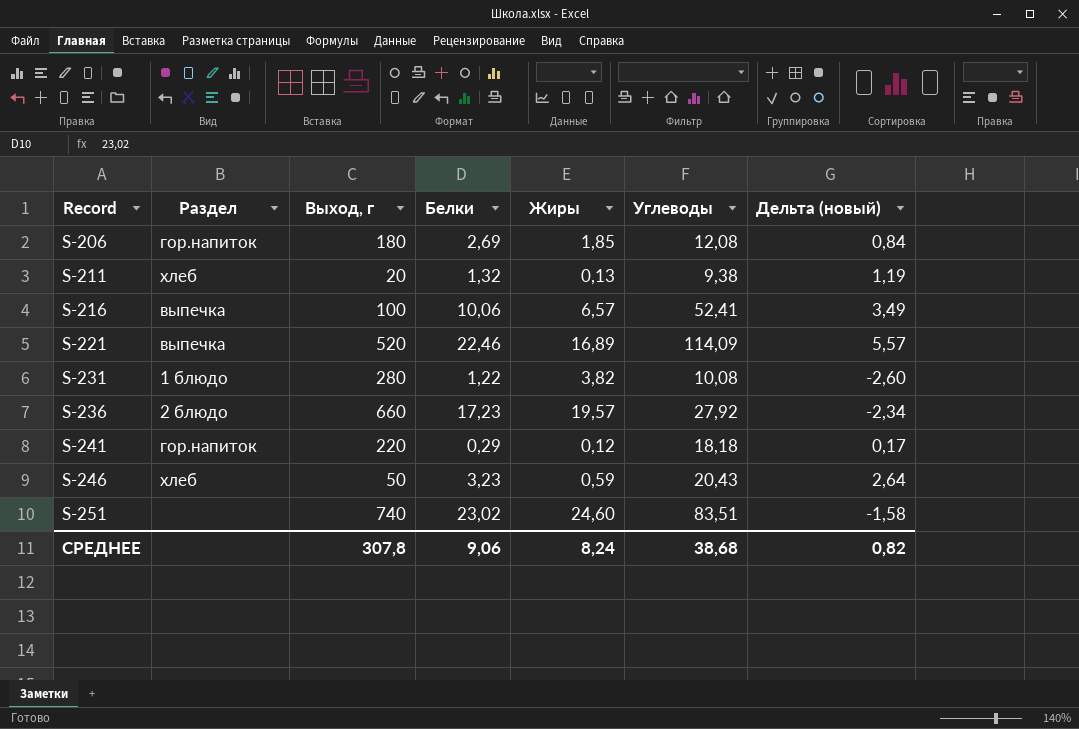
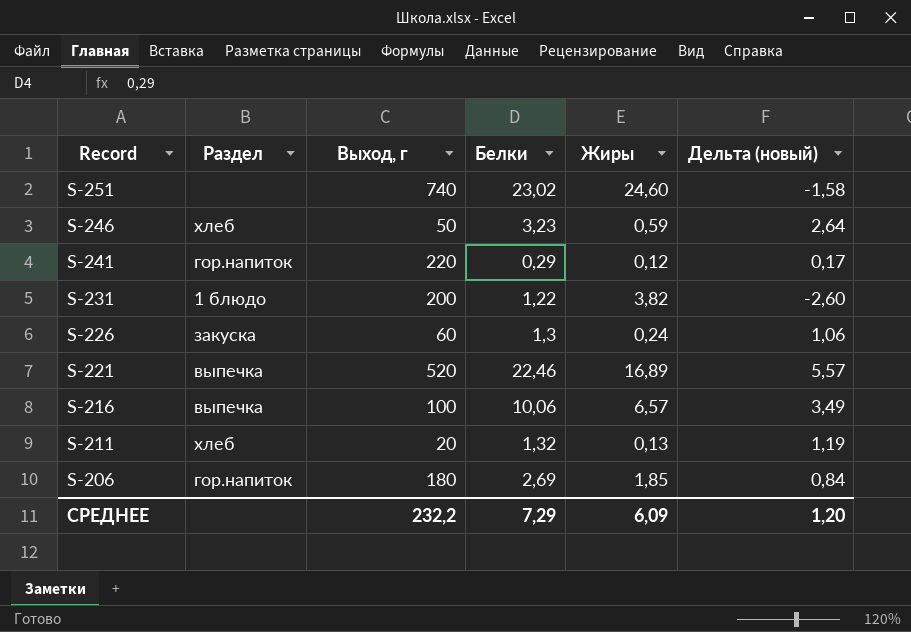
row order: Record ascending -> Record descending
column Углеводы | position: 6 -> none
row S-236: 2 блюдо | 660 | 17,23 | 19,57 | 27,92 | -2,34 -> none
S-231 | Выход, г: 280 -> 200
row S-226: none -> закуска | 60 | 1,3 | 0,24 | 1,06
СРЕДНЕЕ | Выход, г: 307,8 -> 232,2
СРЕДНЕЕ | Белки: 9,06 -> 7,29
СРЕДНЕЕ | Жиры: 8,24 -> 6,09
СРЕДНЕЕ | Дельта (новый): 0,82 -> 1,20

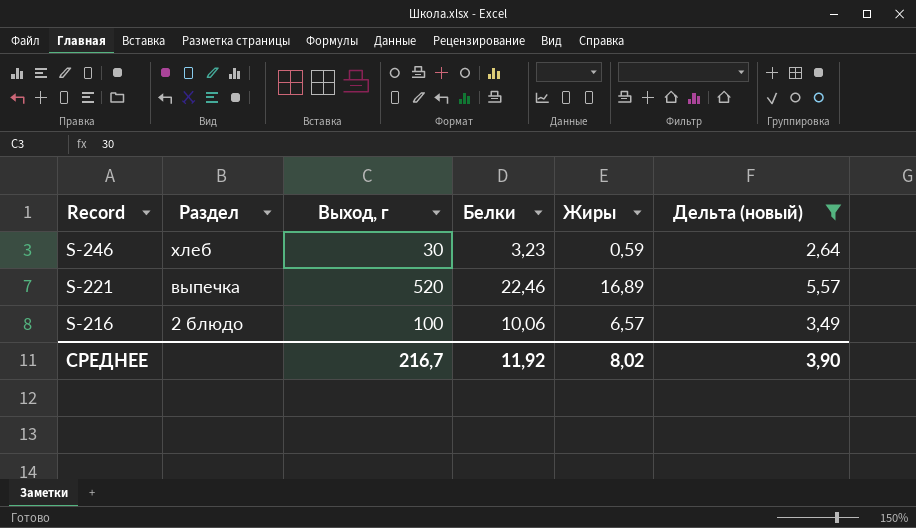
filter: none -> Дельта (новый) >= 2,64
S-246 | Выход, г: 50 -> 30
S-216 | Раздел: выпечка -> 2 блюдо
СРЕДНЕЕ | Выход, г: 232,2 -> 216,7
СРЕДНЕЕ | Белки: 7,29 -> 11,92
СРЕДНЕЕ | Жиры: 6,09 -> 8,02
СРЕДНЕЕ | Дельта (новый): 1,20 -> 3,90

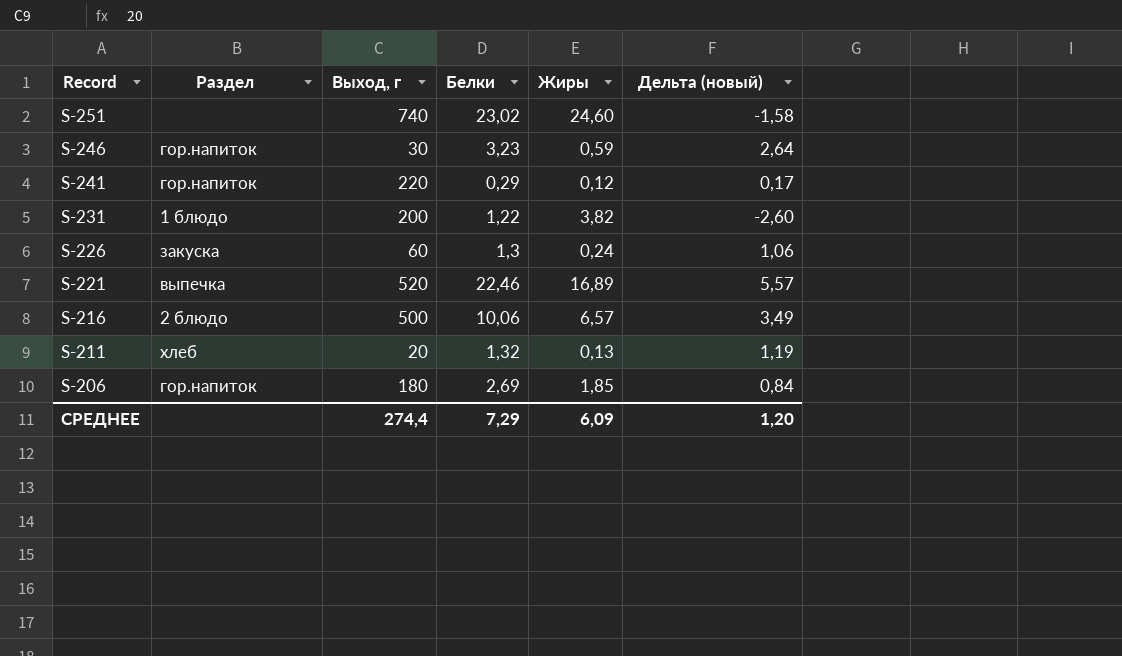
filter: Дельта (новый) >= 2,64 -> none
S-246 | Раздел: хлеб -> гор.напиток
S-216 | Выход, г: 100 -> 500
СРЕДНЕЕ | Выход, г: 216,7 -> 274,4
СРЕДНЕЕ | Белки: 11,92 -> 7,29
СРЕДНЕЕ | Жиры: 8,02 -> 6,09
СРЕДНЕЕ | Дельта (новый): 3,90 -> 1,20

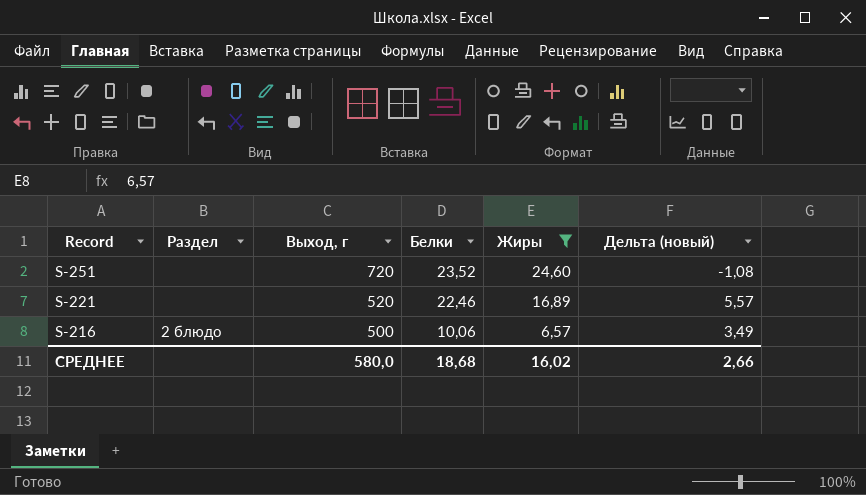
filter: none -> Жиры >= 6,57
S-251 | Выход, г: 740 -> 720
S-251 | Белки: 23,02 -> 23,52
S-251 | Дельта (новый): -1,58 -> -1,08
S-221 | Раздел: выпечка -> none
СРЕДНЕЕ | Выход, г: 274,4 -> 580,0
СРЕДНЕЕ | Белки: 7,29 -> 18,68
СРЕДНЕЕ | Жиры: 6,09 -> 16,02
СРЕДНЕЕ | Дельта (новый): 1,20 -> 2,66

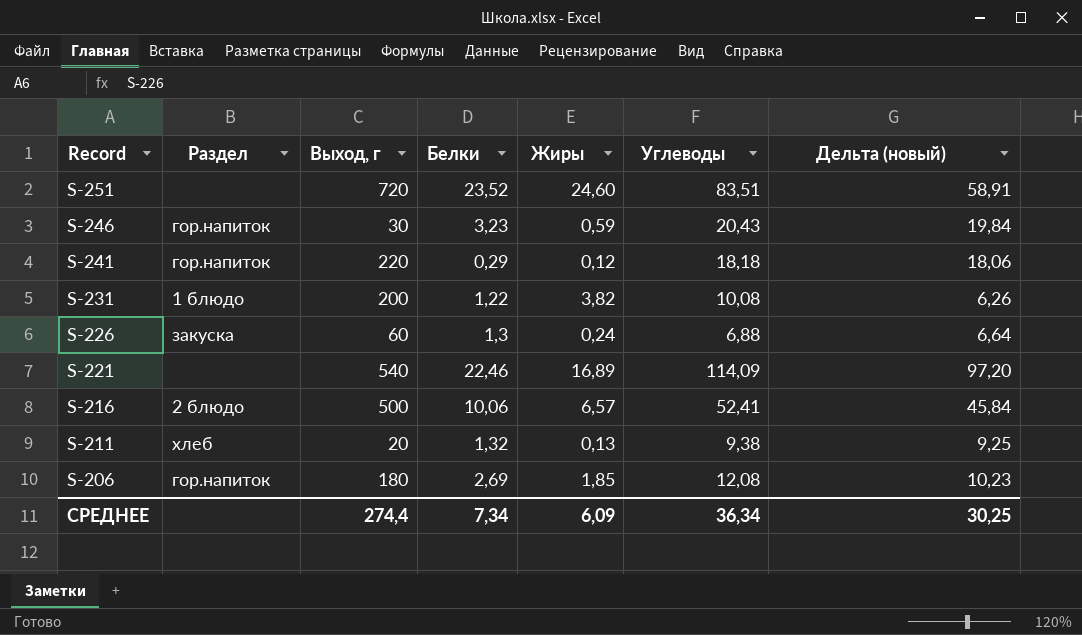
filter: Жиры >= 6,57 -> none
column Углеводы | position: none -> 6
column Дельта (новый) | formula: [Белки] - [Жиры] -> [Углеводы] - [Жиры]
S-221 | Выход, г: 520 -> 540
СРЕДНЕЕ | Выход, г: 580,0 -> 274,4
СРЕДНЕЕ | Белки: 18,68 -> 7,34
СРЕДНЕЕ | Жиры: 16,02 -> 6,09
СРЕДНЕЕ | Дельта (новый): 2,66 -> 30,25

